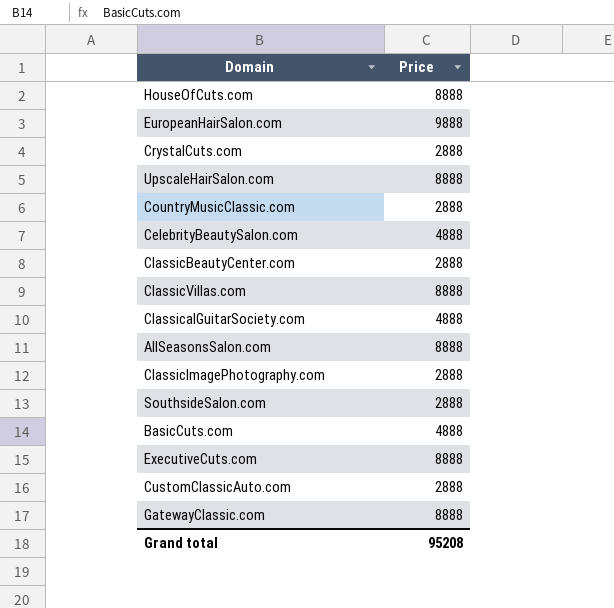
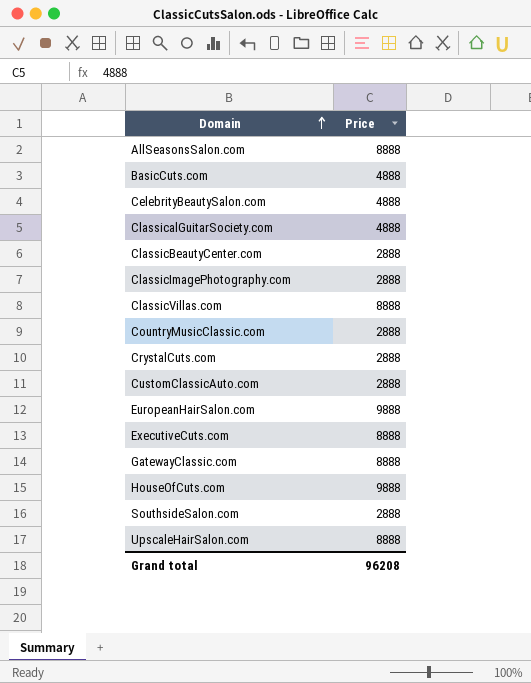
row order: none -> Domain ascending
HouseOfCuts.com | Price: 8888 -> 9888
Grand total | Price: 95208 -> 96208

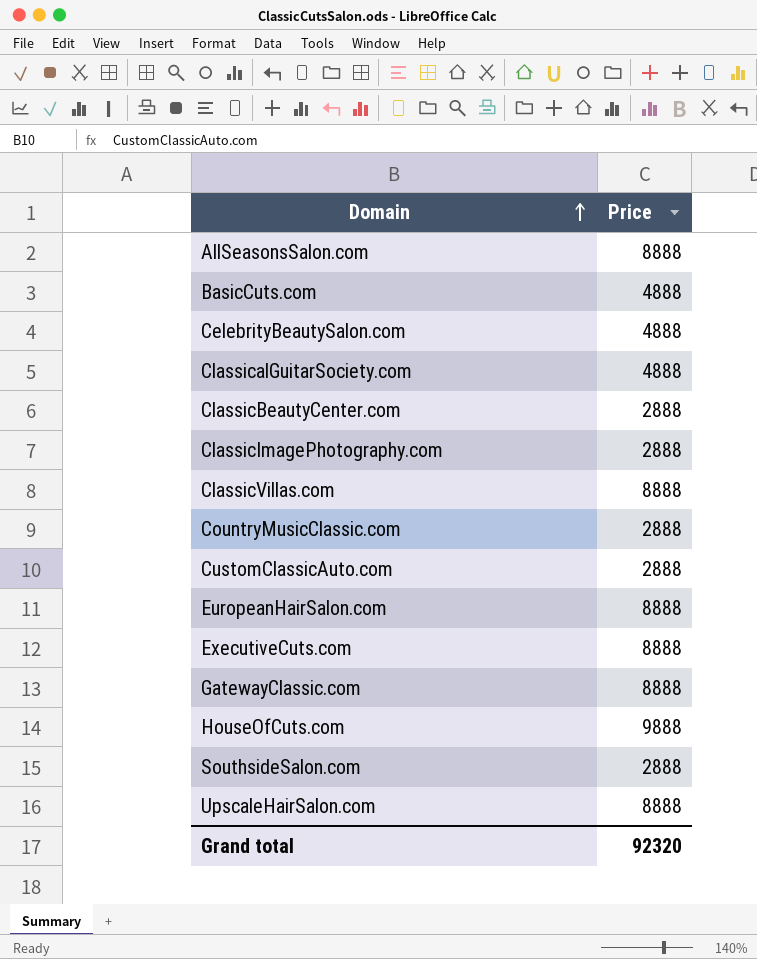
row CrystalCuts.com: 2888 -> none
EuropeanHairSalon.com | Price: 9888 -> 8888
Grand total | Price: 96208 -> 92320

